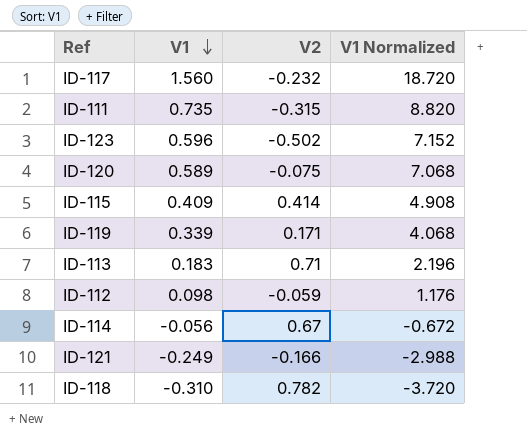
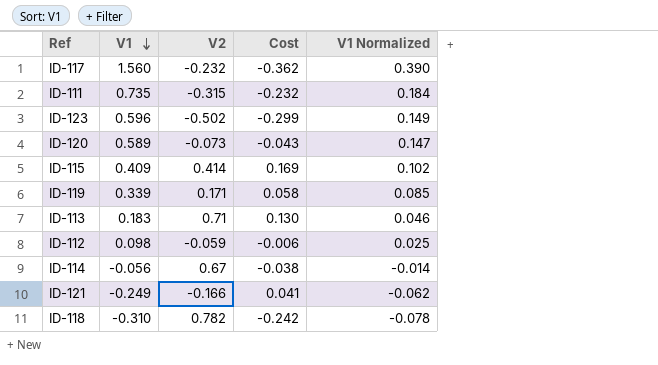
column Cost | formula: none -> [V1] * [V2]
column V1 Normalized | formula: [V1] * 12 -> [V1] * 0.25
ID-120 | V2: -0.075 -> -0.073

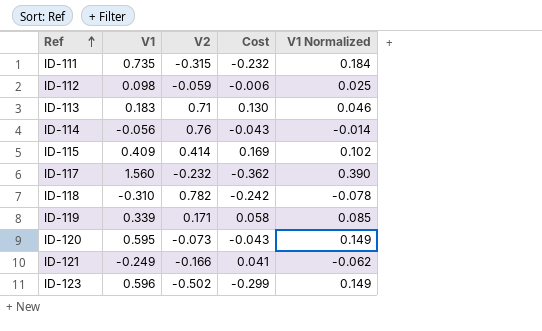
row order: V1 descending -> Ref ascending
ID-114 | V2: 0.67 -> 0.76
ID-114 | Cost: -0.038 -> -0.043
ID-120 | V1: 0.589 -> 0.595
ID-120 | V1 Normalized: 0.147 -> 0.149

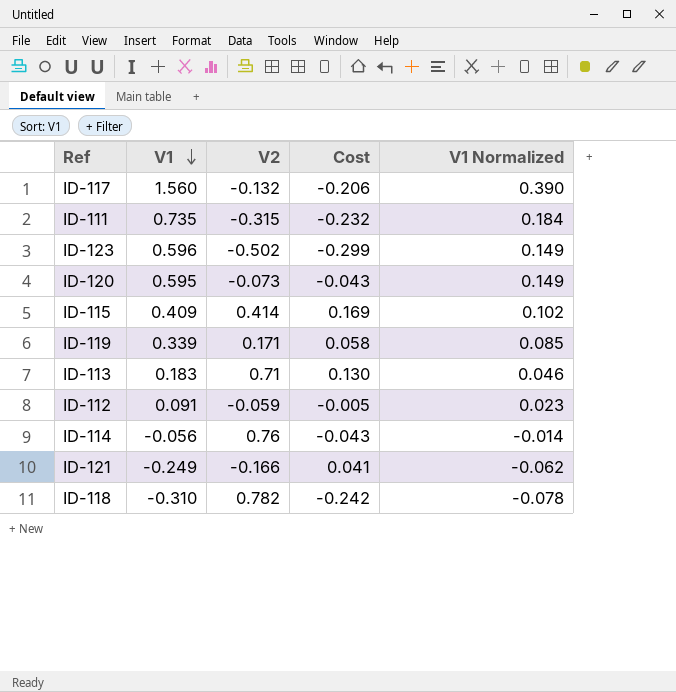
row order: Ref ascending -> V1 descending
ID-117 | V2: -0.232 -> -0.132
ID-117 | Cost: -0.362 -> -0.206
ID-112 | V1: 0.098 -> 0.091
ID-112 | Cost: -0.006 -> -0.005
ID-112 | V1 Normalized: 0.025 -> 0.023

